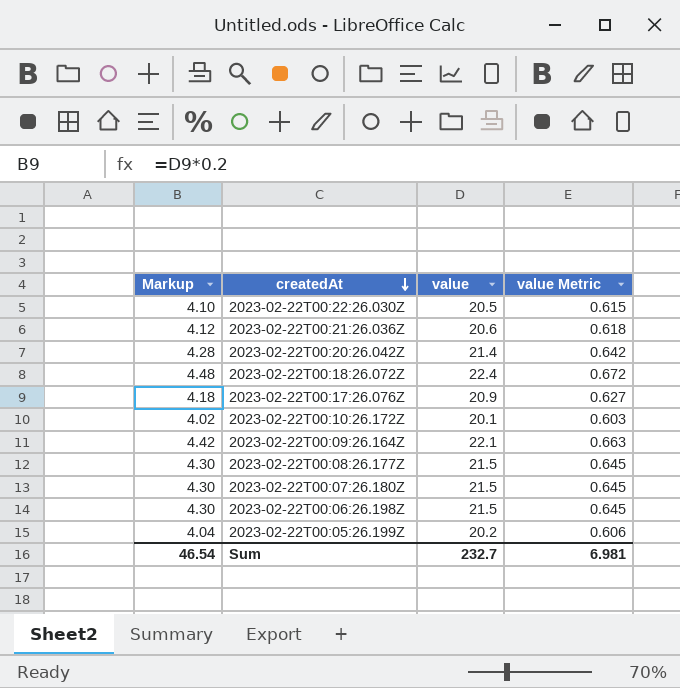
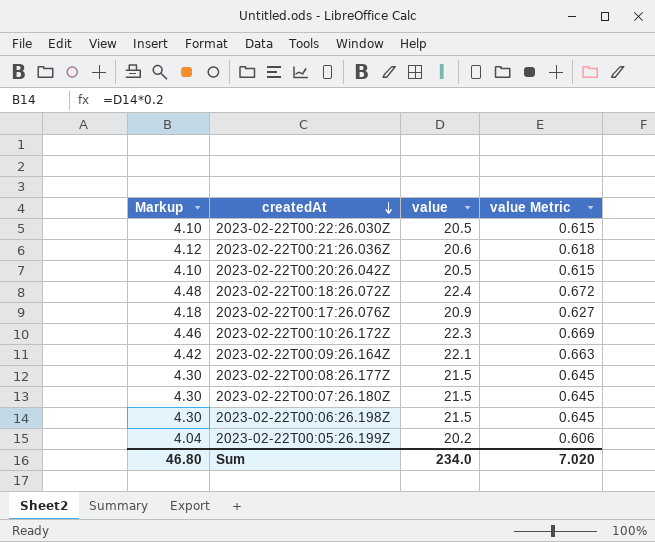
2023-02-22T00:20:26.042Z | Markup: 4.28 -> 4.10
2023-02-22T00:20:26.042Z | value: 21.4 -> 20.5
2023-02-22T00:20:26.042Z | value Metric: 0.642 -> 0.615
2023-02-22T00:10:26.172Z | Markup: 4.02 -> 4.46
2023-02-22T00:10:26.172Z | value: 20.1 -> 22.3
2023-02-22T00:10:26.172Z | value Metric: 0.603 -> 0.669
Sum | Markup: 46.54 -> 46.80
Sum | value: 232.7 -> 234.0
Sum | value Metric: 6.981 -> 7.020

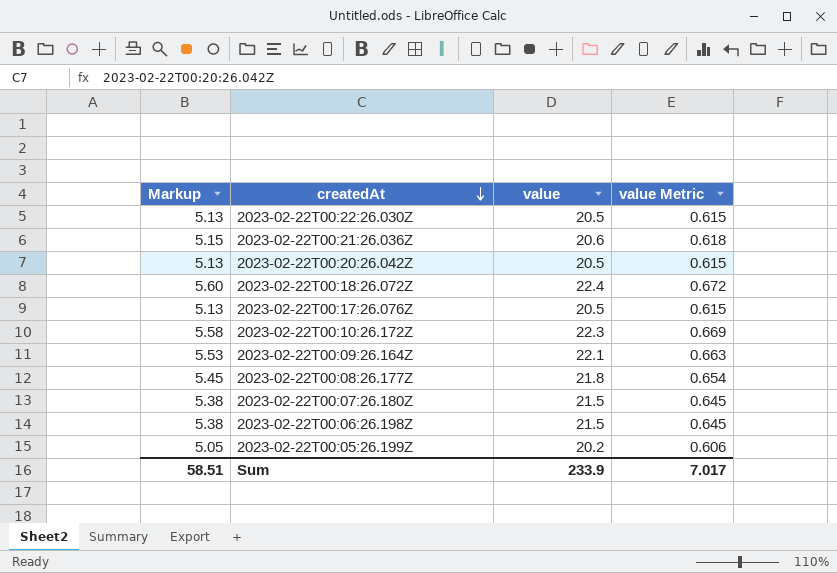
column Markup | formula: [value] * 0.2 -> [value] * 0.25
2023-02-22T00:17:26.076Z | value: 20.9 -> 20.5
2023-02-22T00:17:26.076Z | value Metric: 0.627 -> 0.615
2023-02-22T00:08:26.177Z | value: 21.5 -> 21.8
2023-02-22T00:08:26.177Z | value Metric: 0.645 -> 0.654
Sum | Markup: 46.80 -> 58.51
Sum | value: 234.0 -> 233.9
Sum | value Metric: 7.020 -> 7.017

